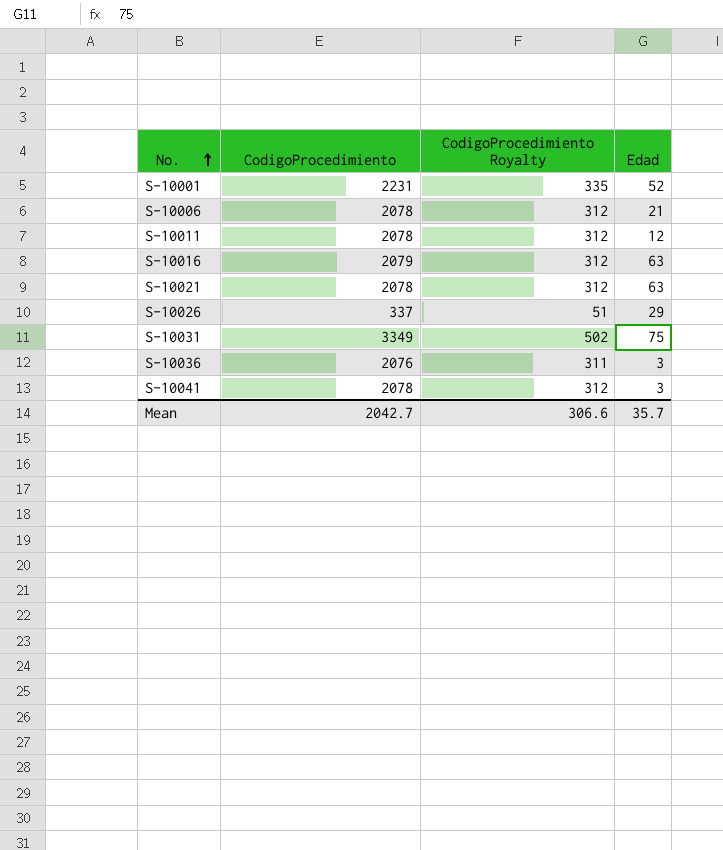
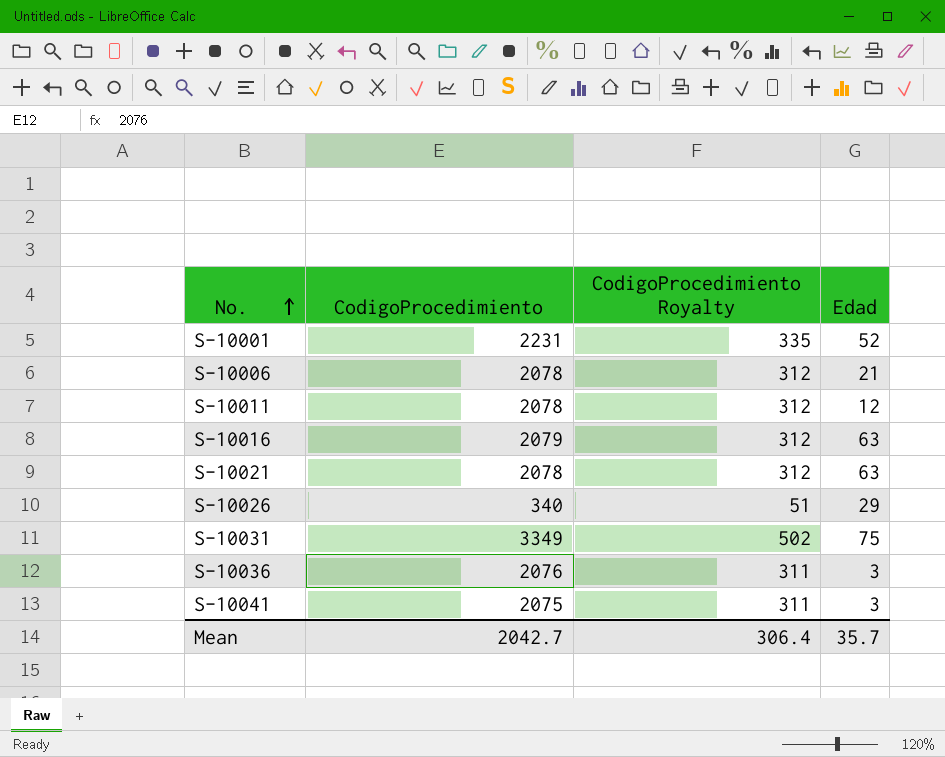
S-10026 | CodigoProcedimiento: 337 -> 340
S-10041 | CodigoProcedimiento: 2078 -> 2075
S-10041 | CodigoProcedimiento Royalty: 312 -> 311
Mean | CodigoProcedimiento Royalty: 306.6 -> 306.4

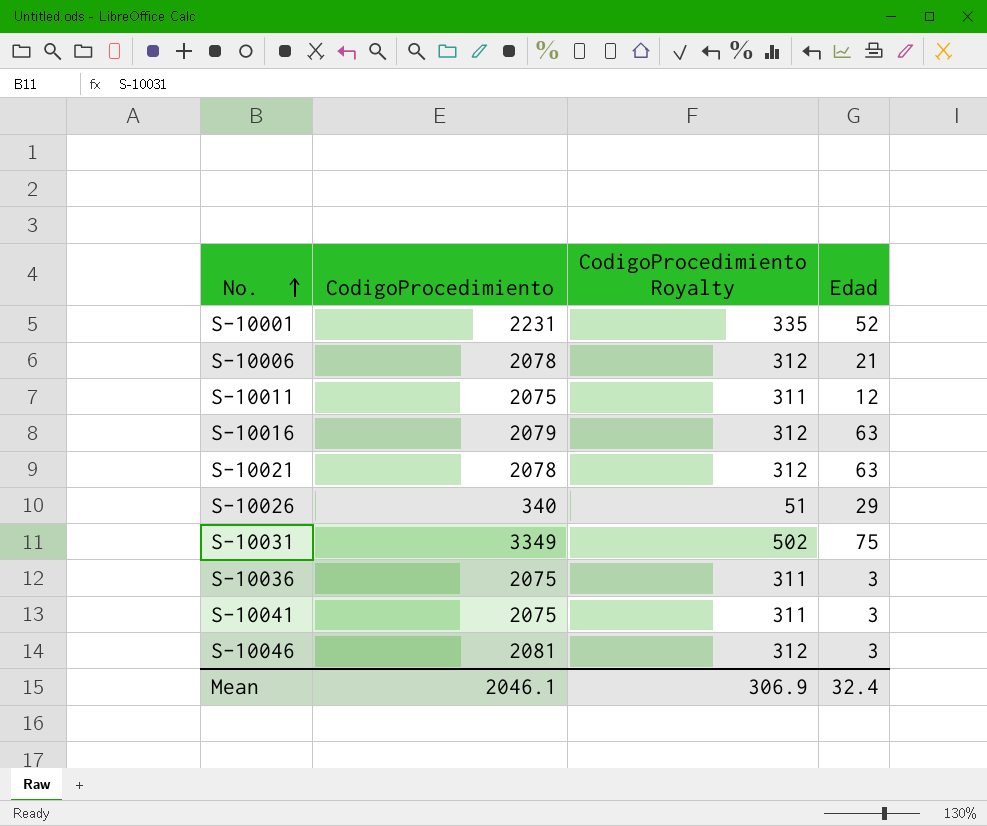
S-10011 | CodigoProcedimiento: 2078 -> 2075
S-10011 | CodigoProcedimiento Royalty: 312 -> 311
S-10036 | CodigoProcedimiento: 2076 -> 2075
row S-10046: none -> 2081 | 312 | 3
Mean | CodigoProcedimiento: 2042.7 -> 2046.1
Mean | CodigoProcedimiento Royalty: 306.4 -> 306.9
Mean | Edad: 35.7 -> 32.4

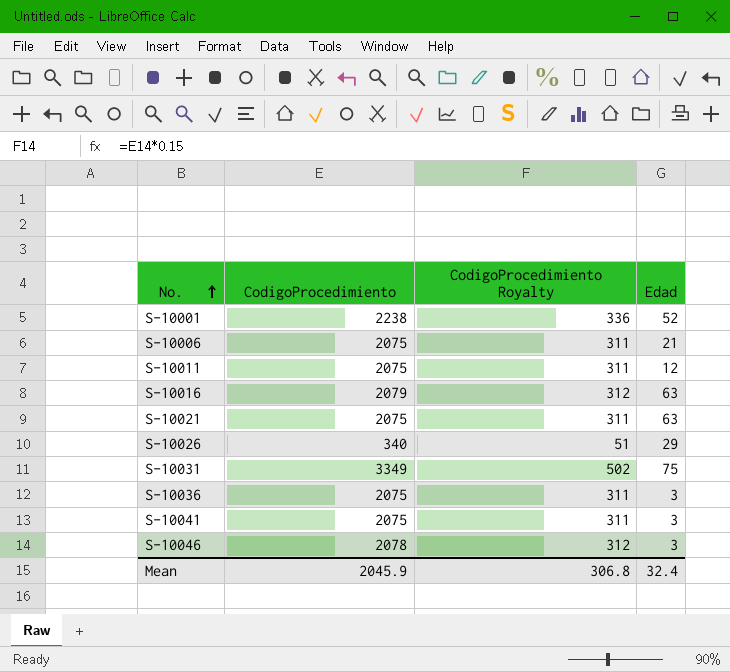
S-10001 | CodigoProcedimiento: 2231 -> 2238
S-10001 | CodigoProcedimiento Royalty: 335 -> 336
S-10006 | CodigoProcedimiento: 2078 -> 2075
S-10006 | CodigoProcedimiento Royalty: 312 -> 311
S-10021 | CodigoProcedimiento: 2078 -> 2075
S-10021 | CodigoProcedimiento Royalty: 312 -> 311
S-10046 | CodigoProcedimiento: 2081 -> 2078
Mean | CodigoProcedimiento: 2046.1 -> 2045.9
Mean | CodigoProcedimiento Royalty: 306.9 -> 306.8

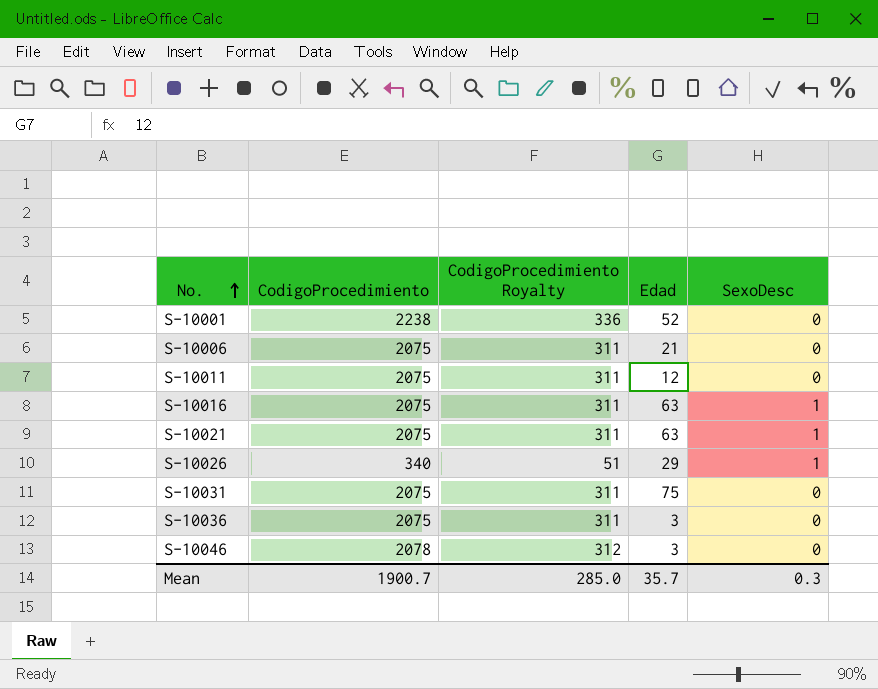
column SexoDesc | position: none -> 5
row S-10041: 2075 | 311 | 3 -> none
S-10016 | CodigoProcedimiento: 2079 -> 2075
S-10016 | CodigoProcedimiento Royalty: 312 -> 311
S-10031 | CodigoProcedimiento: 3349 -> 2075
S-10031 | CodigoProcedimiento Royalty: 502 -> 311
Mean | CodigoProcedimiento: 2045.9 -> 1900.7
Mean | CodigoProcedimiento Royalty: 306.8 -> 285.0
Mean | Edad: 32.4 -> 35.7

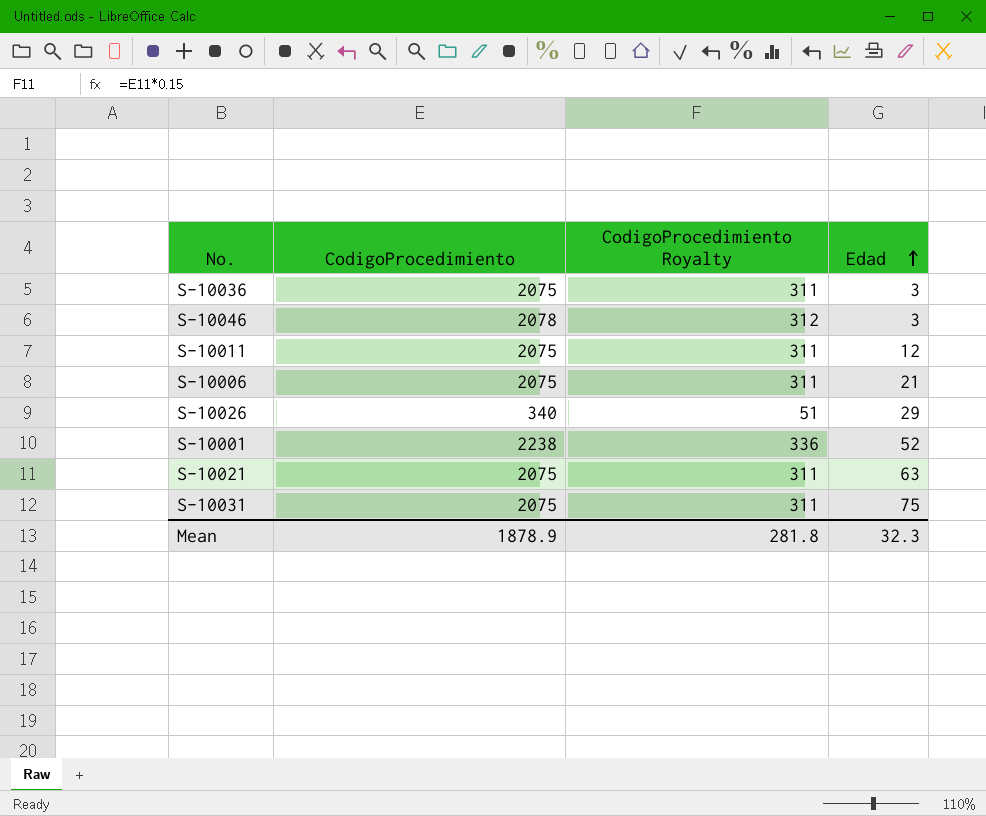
row order: No. ascending -> Edad ascending
column SexoDesc | position: 5 -> none
row S-10016: 2075 | 311 | 63 | 1 -> none
Mean | CodigoProcedimiento: 1900.7 -> 1878.9
Mean | CodigoProcedimiento Royalty: 285.0 -> 281.8
Mean | Edad: 35.7 -> 32.3

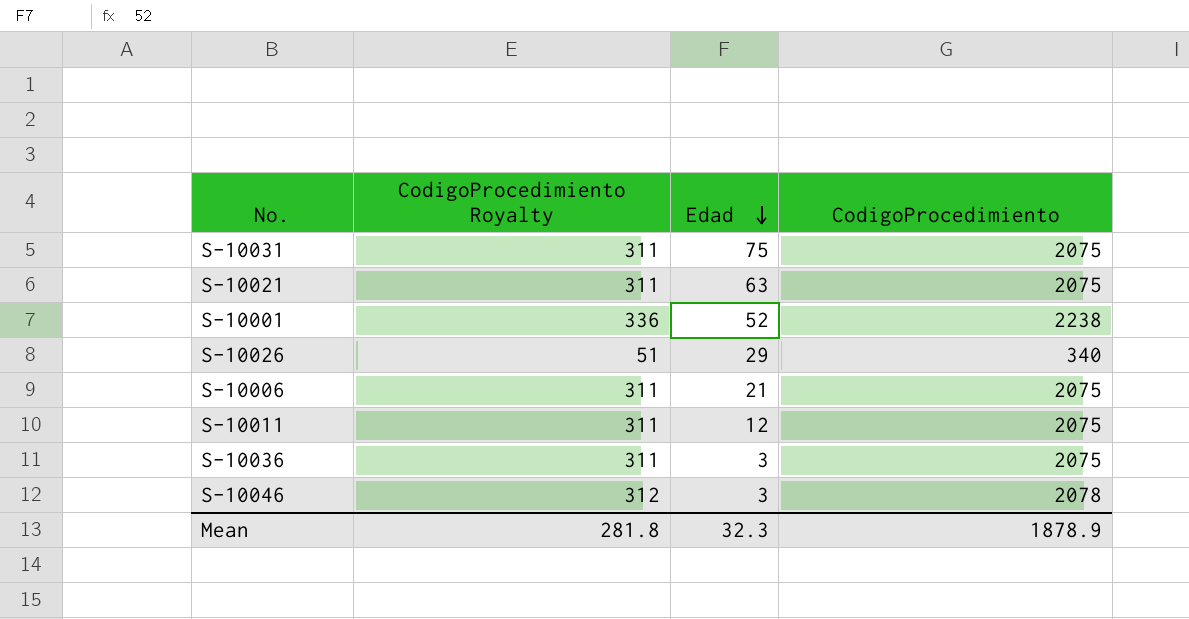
row order: Edad ascending -> Edad descending
column CodigoProcedimiento | position: 2 -> 4

